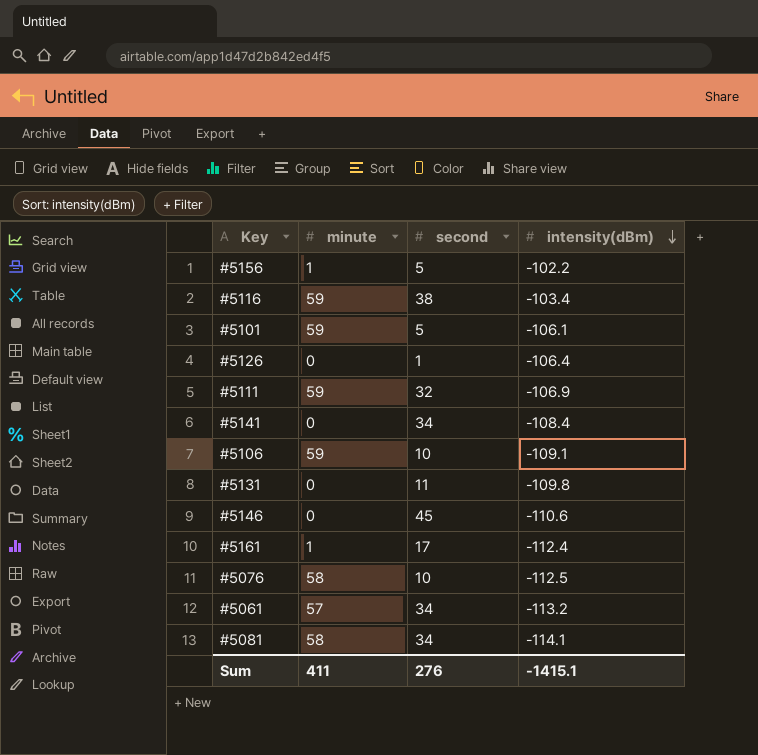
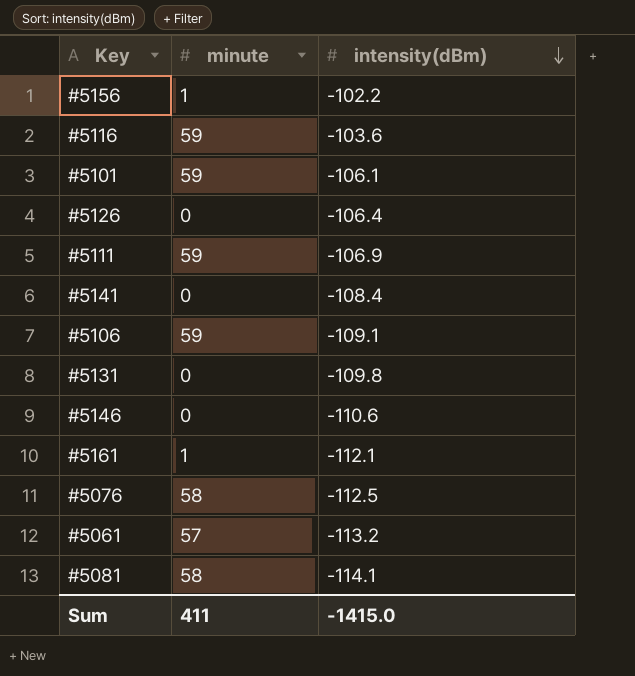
column second | position: 3 -> none
#5116 | intensity(dBm): -103.4 -> -103.6
#5161 | intensity(dBm): -112.4 -> -112.1
Sum | intensity(dBm): -1415.1 -> -1415.0

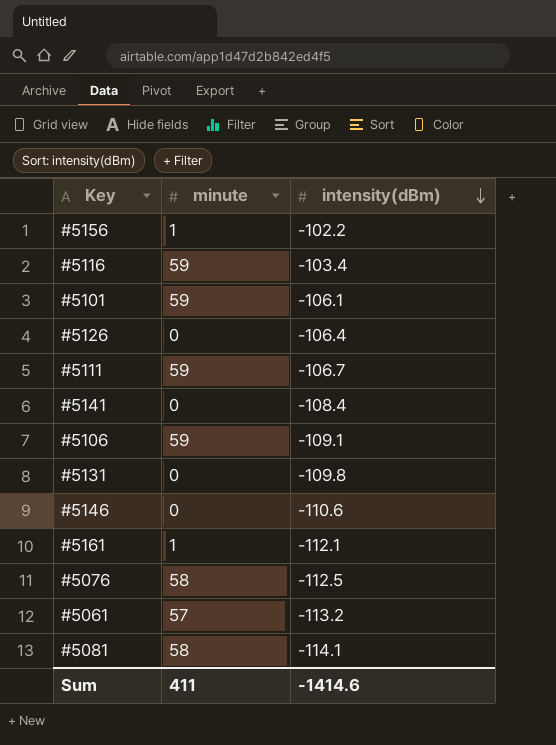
#5116 | intensity(dBm): -103.6 -> -103.4
#5111 | intensity(dBm): -106.9 -> -106.7
Sum | intensity(dBm): -1415.0 -> -1414.6

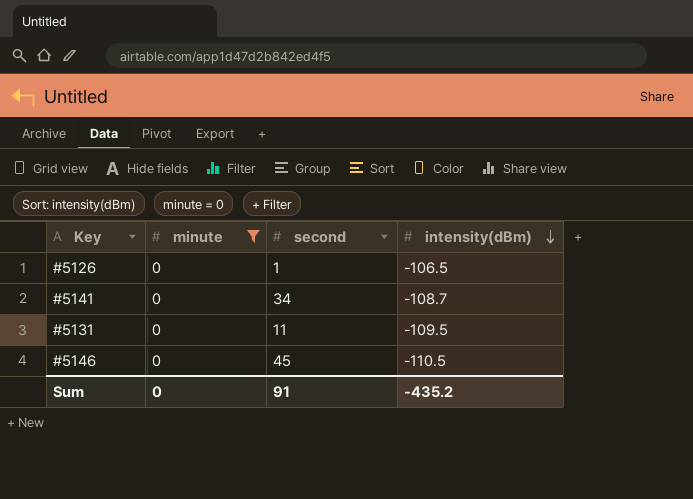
filter: none -> minute = 0
column second | position: none -> 3
#5126 | intensity(dBm): -106.4 -> -106.5
#5141 | intensity(dBm): -108.4 -> -108.7
#5131 | intensity(dBm): -109.8 -> -109.5
#5146 | intensity(dBm): -110.6 -> -110.5
Sum | minute: 411 -> 0
Sum | intensity(dBm): -1414.6 -> -435.2

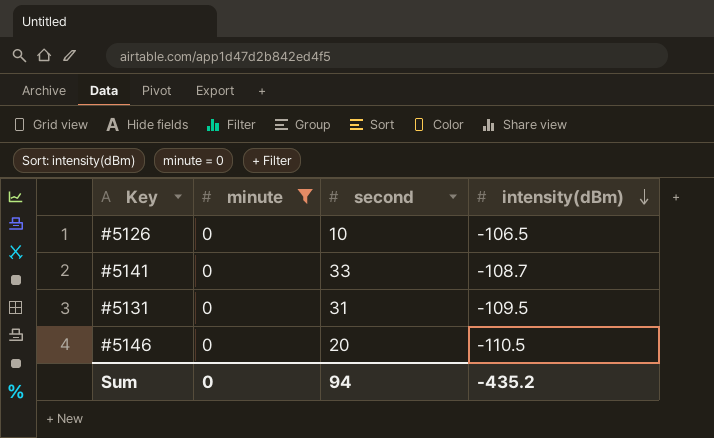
#5126 | second: 1 -> 10
#5141 | second: 34 -> 33
#5131 | second: 11 -> 31
#5146 | second: 45 -> 20
Sum | second: 91 -> 94

